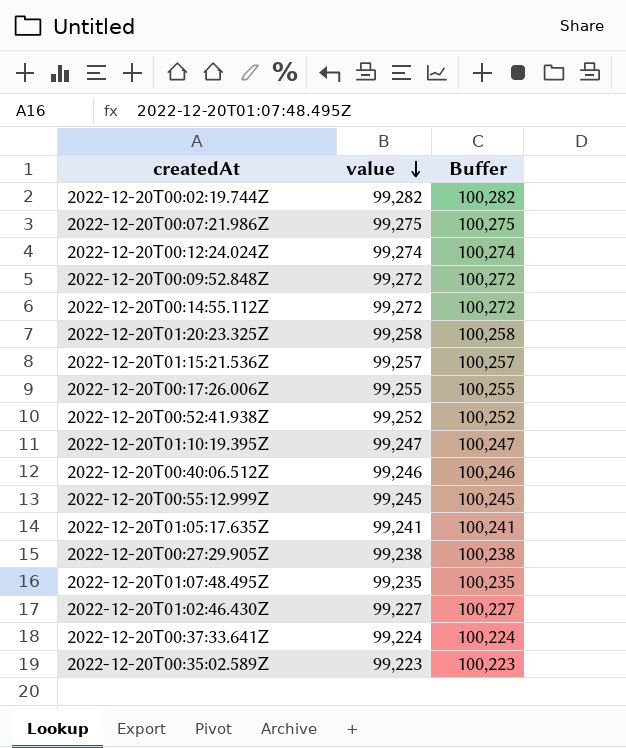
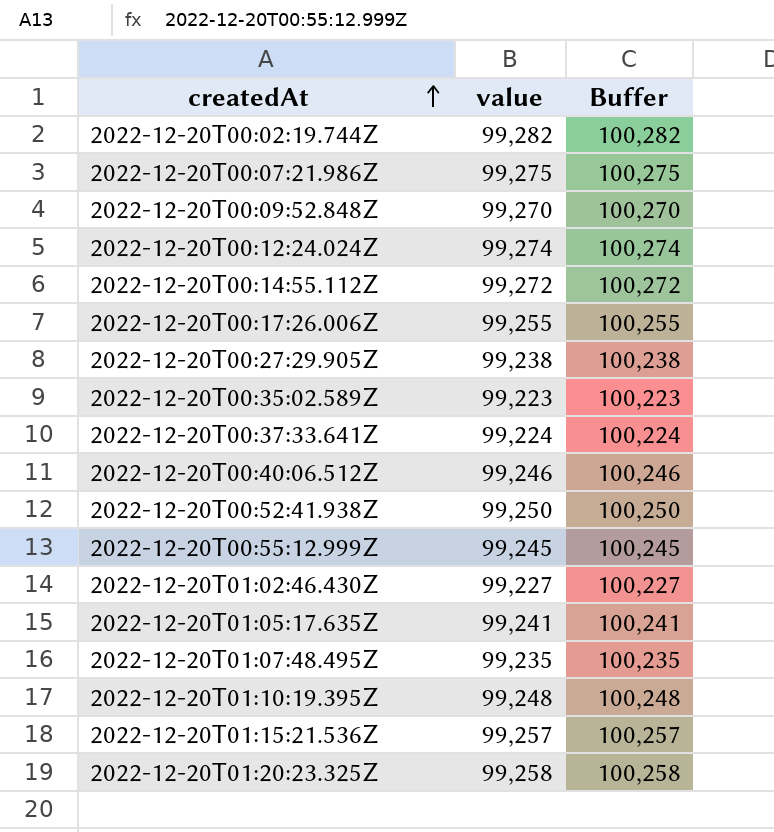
row order: value descending -> createdAt ascending
2022-12-20T00:09:52.848Z | value: 99,272 -> 99,270
2022-12-20T00:09:52.848Z | Buffer: 100,272 -> 100,270
2022-12-20T00:52:41.938Z | value: 99,252 -> 99,250
2022-12-20T00:52:41.938Z | Buffer: 100,252 -> 100,250
2022-12-20T01:10:19.395Z | value: 99,247 -> 99,248
2022-12-20T01:10:19.395Z | Buffer: 100,247 -> 100,248

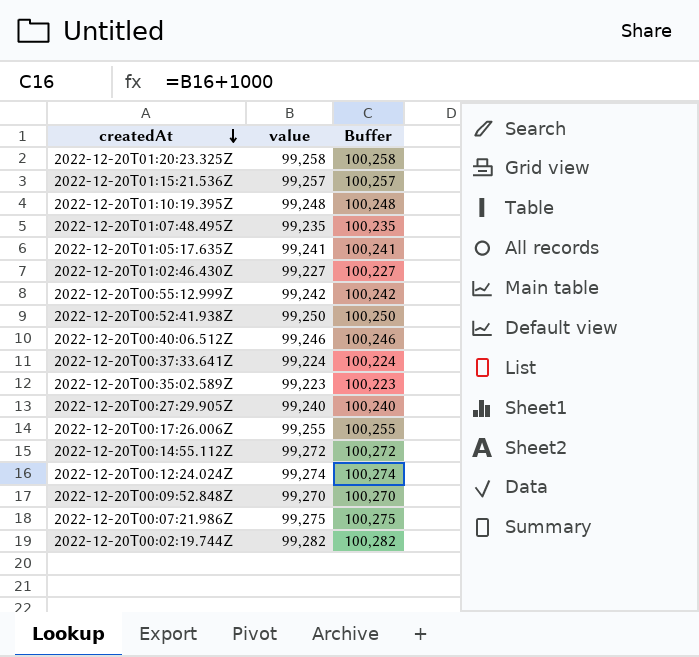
row order: createdAt ascending -> createdAt descending
2022-12-20T00:55:12.999Z | value: 99,245 -> 99,242
2022-12-20T00:55:12.999Z | Buffer: 100,245 -> 100,242
2022-12-20T00:27:29.905Z | value: 99,238 -> 99,240
2022-12-20T00:27:29.905Z | Buffer: 100,238 -> 100,240

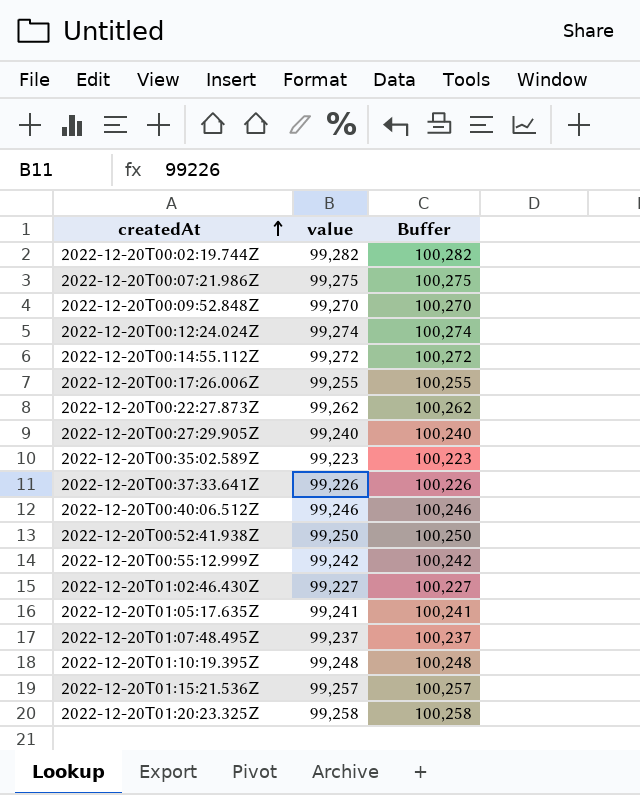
row order: createdAt descending -> createdAt ascending
row 2022-12-20T00:22:27.873Z: none -> 99,262 | 100,262
2022-12-20T00:37:33.641Z | value: 99,224 -> 99,226
2022-12-20T00:37:33.641Z | Buffer: 100,224 -> 100,226
2022-12-20T01:07:48.495Z | value: 99,235 -> 99,237
2022-12-20T01:07:48.495Z | Buffer: 100,235 -> 100,237

